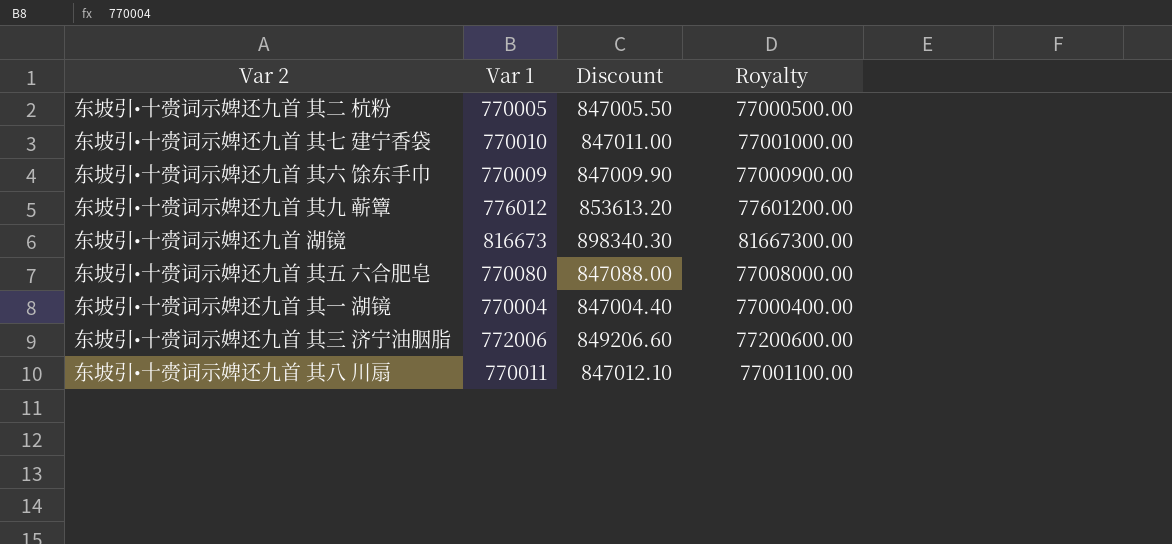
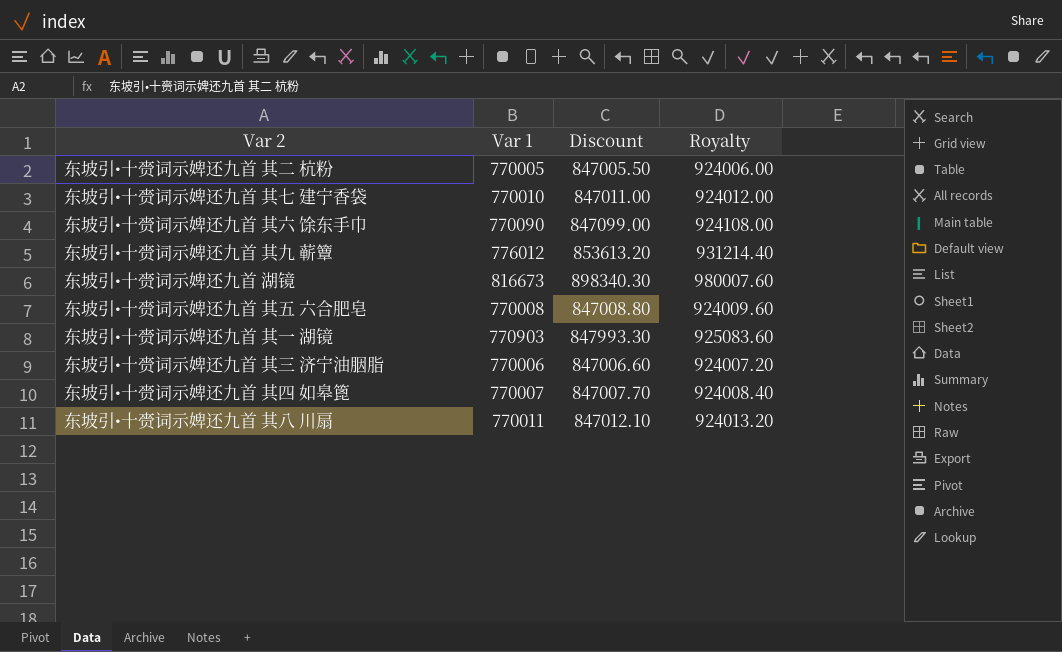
column Royalty | formula: [Var 1] * 100 -> [Var 1] * 1.2
东坡引•十赍词示婢还九首 其六 馀东手巾 | Var 1: 770009 -> 770090
东坡引•十赍词示婢还九首 其六 馀东手巾 | Discount: 847009.90 -> 847099.00
东坡引•十赍词示婢还九首 其五 六合肥皂 | Var 1: 770080 -> 770008
东坡引•十赍词示婢还九首 其五 六合肥皂 | Discount: 847088.00 -> 847008.80
东坡引•十赍词示婢还九首 其一 湖镜 | Var 1: 770004 -> 770903
东坡引•十赍词示婢还九首 其一 湖镜 | Discount: 847004.40 -> 847993.30
东坡引•十赍词示婢还九首 其三 济宁油胭脂 | Var 1: 772006 -> 770006
东坡引•十赍词示婢还九首 其三 济宁油胭脂 | Discount: 849206.60 -> 847006.60
row 东坡引•十赍词示婢还九首 其四 如皋篦: none -> 770007 | 847007.70 | 924008.40

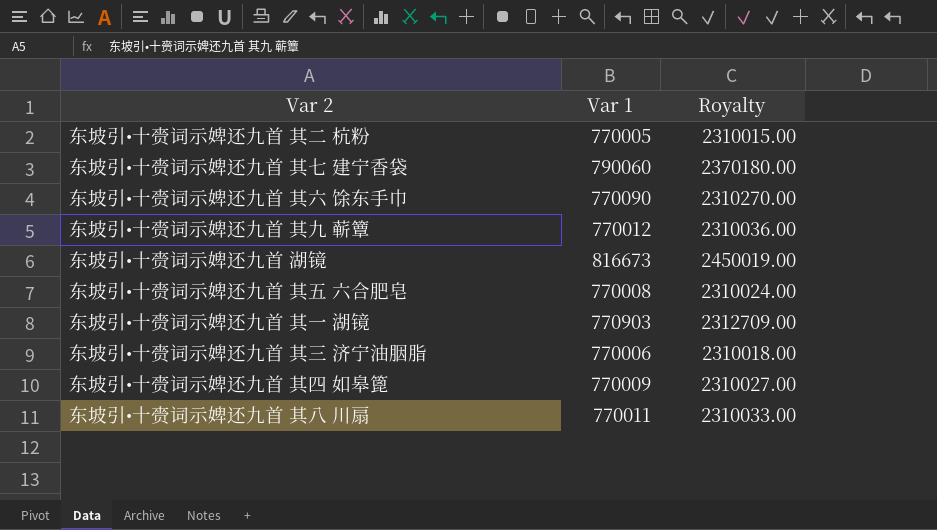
column Discount | formula: [Var 1] * 1.1 -> none
column Royalty | formula: [Var 1] * 1.2 -> [Var 1] * 3
东坡引•十赍词示婢还九首 其七 建宁香袋 | Var 1: 770010 -> 790060
东坡引•十赍词示婢还九首 其九 蕲簟 | Var 1: 776012 -> 770012
东坡引•十赍词示婢还九首 其四 如皋篦 | Var 1: 770007 -> 770009

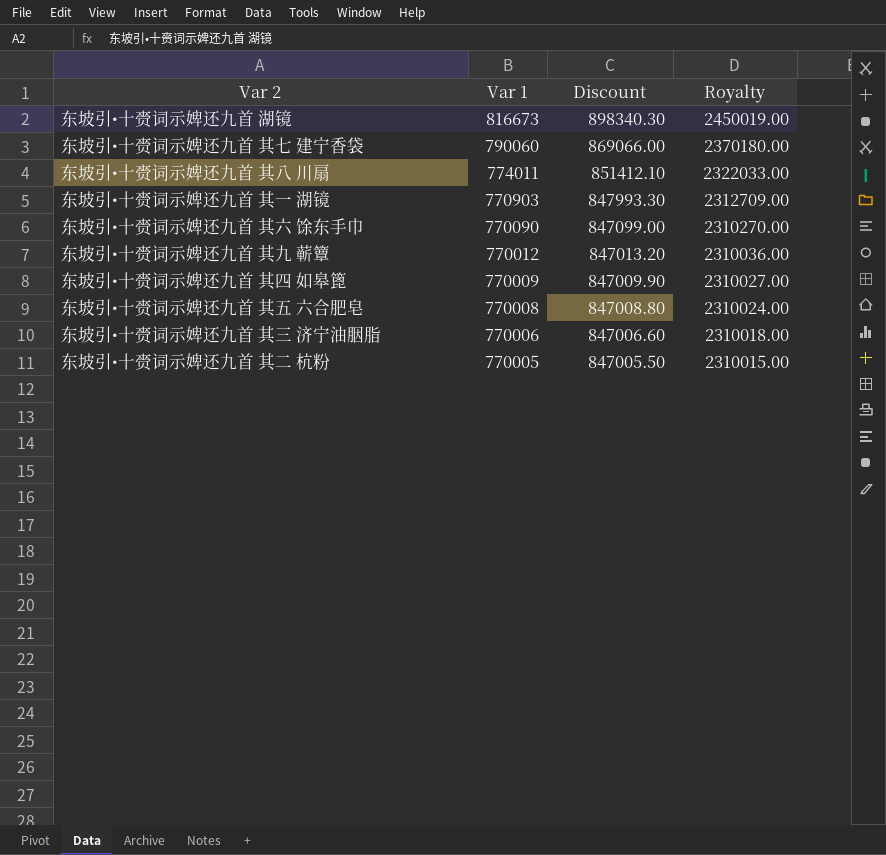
row order: none -> Var 1 descending
column Discount | formula: none -> [Var 1] * 1.1
东坡引•十赍词示婢还九首 其八 川扇 | Var 1: 770011 -> 774011
东坡引•十赍词示婢还九首 其八 川扇 | Royalty: 2310033.00 -> 2322033.00

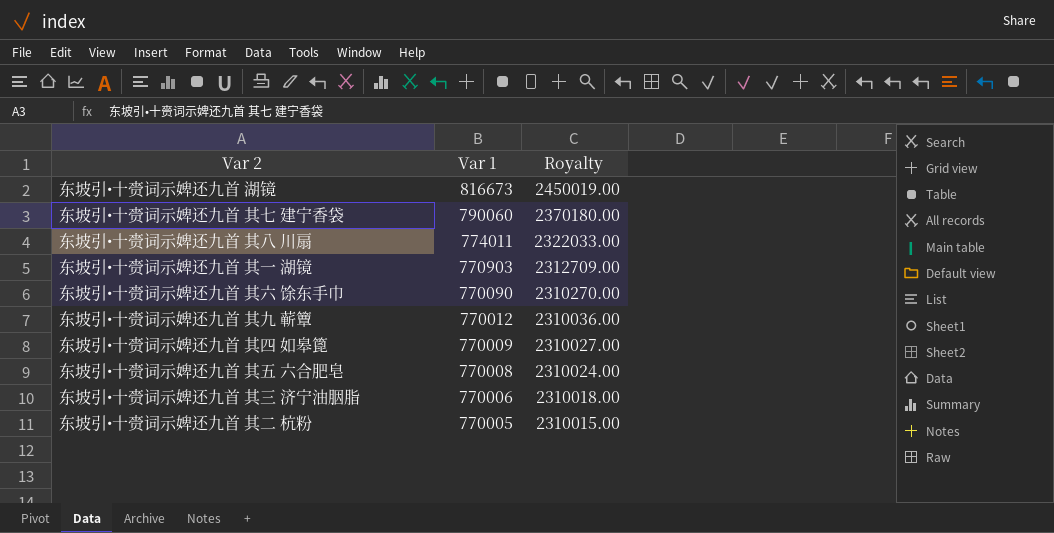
column Discount | formula: [Var 1] * 1.1 -> none

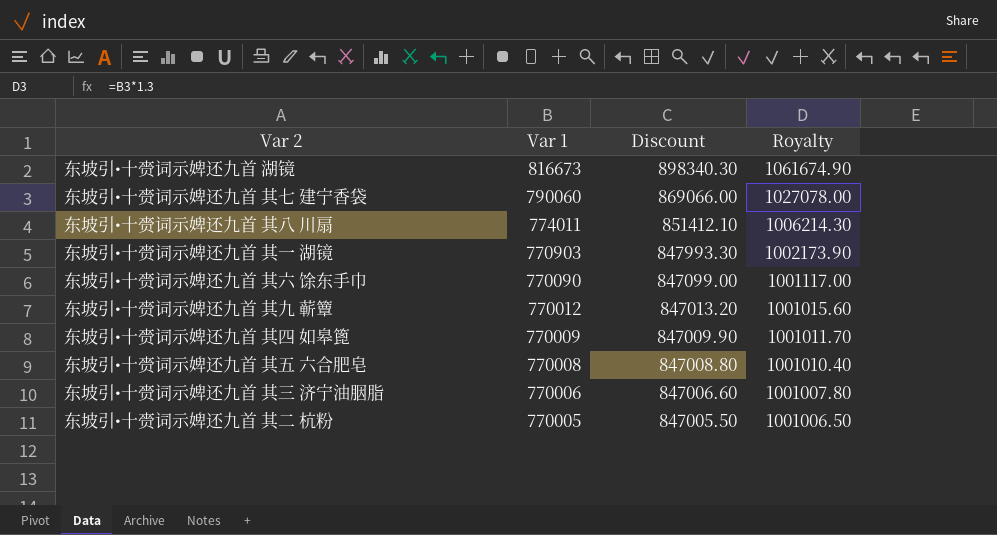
column Discount | formula: none -> [Var 1] * 1.1
column Royalty | formula: [Var 1] * 3 -> [Var 1] * 1.3

